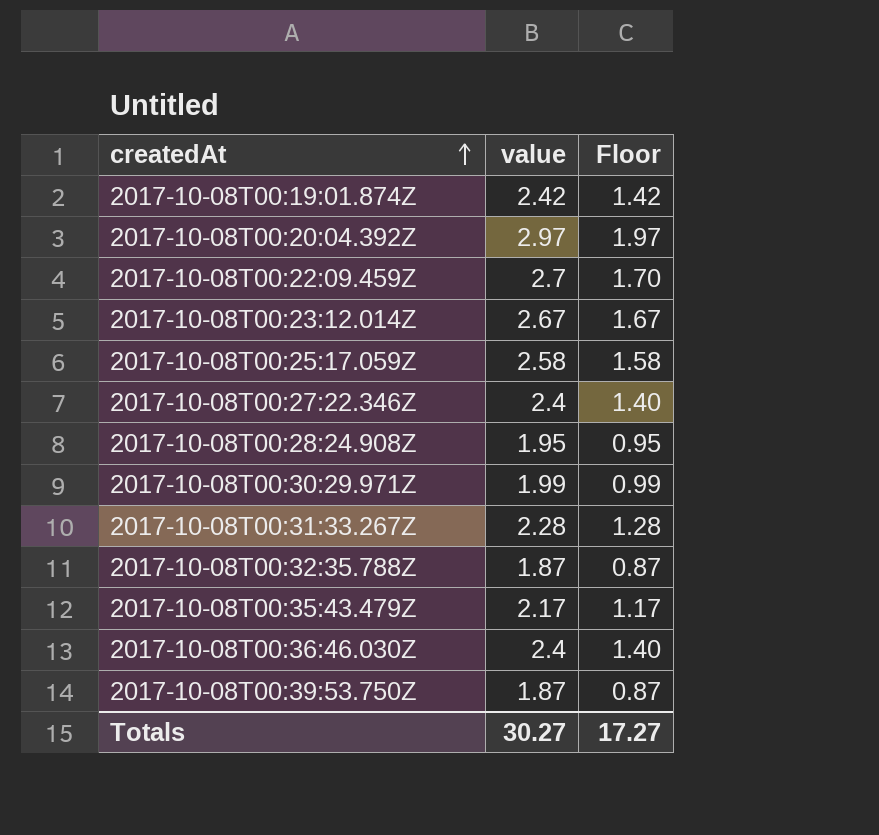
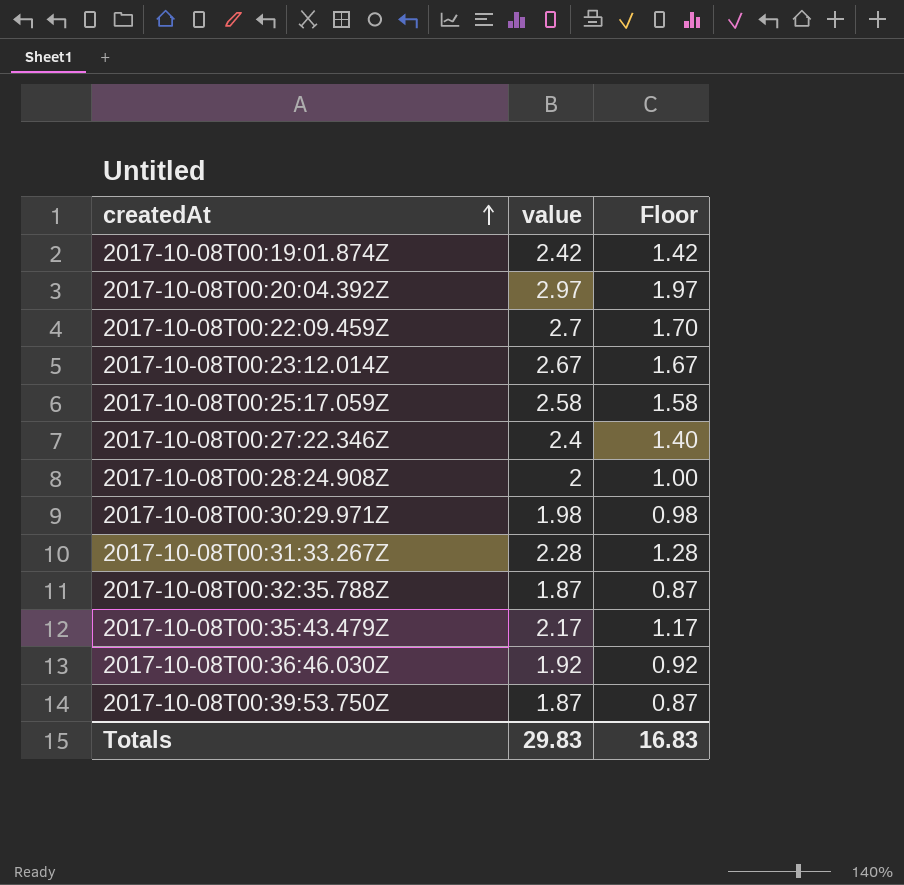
2017-10-08T00:28:24.908Z | value: 1.95 -> 2
2017-10-08T00:28:24.908Z | Floor: 0.95 -> 1.00
2017-10-08T00:30:29.971Z | value: 1.99 -> 1.98
2017-10-08T00:30:29.971Z | Floor: 0.99 -> 0.98
2017-10-08T00:36:46.030Z | value: 2.4 -> 1.92
2017-10-08T00:36:46.030Z | Floor: 1.40 -> 0.92
Totals | value: 30.27 -> 29.83
Totals | Floor: 17.27 -> 16.83

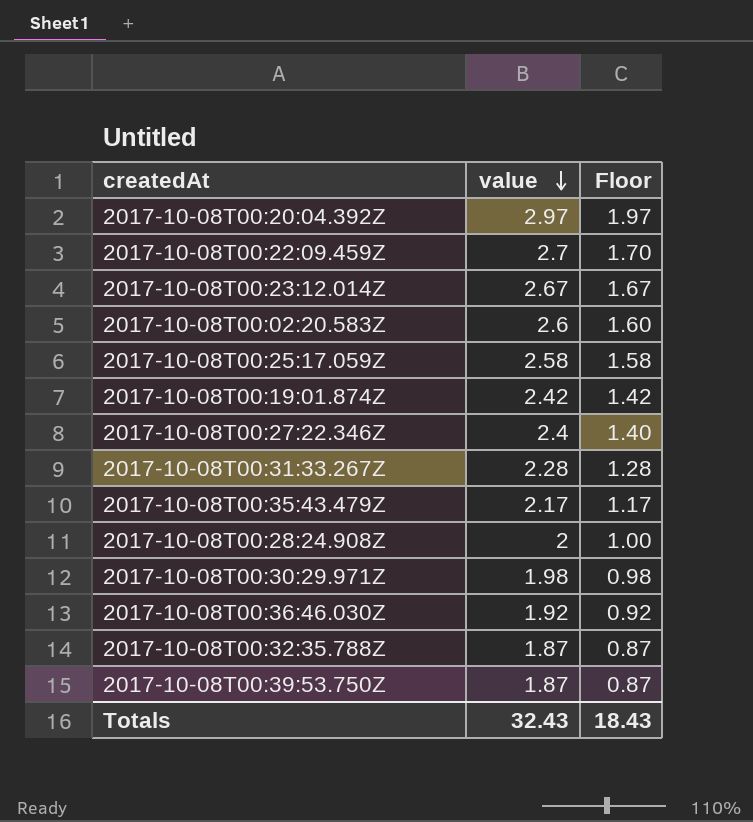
row order: createdAt ascending -> value descending
row 2017-10-08T00:02:20.583Z: none -> 2.6 | 1.60
Totals | value: 29.83 -> 32.43
Totals | Floor: 16.83 -> 18.43

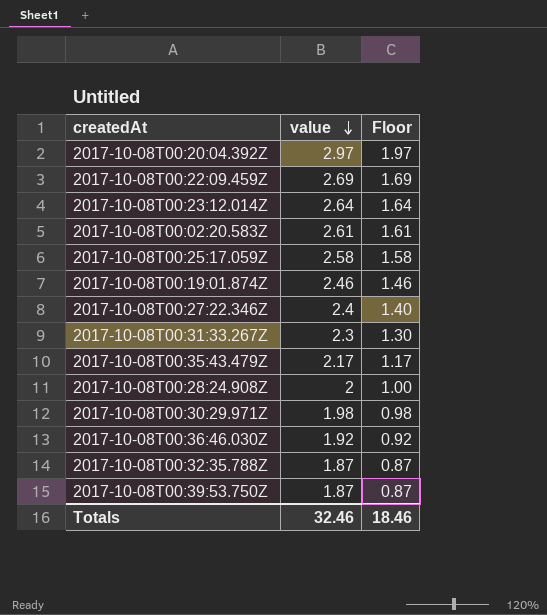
2017-10-08T00:22:09.459Z | value: 2.7 -> 2.69
2017-10-08T00:22:09.459Z | Floor: 1.70 -> 1.69
2017-10-08T00:23:12.014Z | value: 2.67 -> 2.64
2017-10-08T00:23:12.014Z | Floor: 1.67 -> 1.64
2017-10-08T00:02:20.583Z | value: 2.6 -> 2.61
2017-10-08T00:02:20.583Z | Floor: 1.60 -> 1.61
2017-10-08T00:19:01.874Z | value: 2.42 -> 2.46
2017-10-08T00:19:01.874Z | Floor: 1.42 -> 1.46
2017-10-08T00:31:33.267Z | value: 2.28 -> 2.3
2017-10-08T00:31:33.267Z | Floor: 1.28 -> 1.30
Totals | value: 32.43 -> 32.46
Totals | Floor: 18.43 -> 18.46

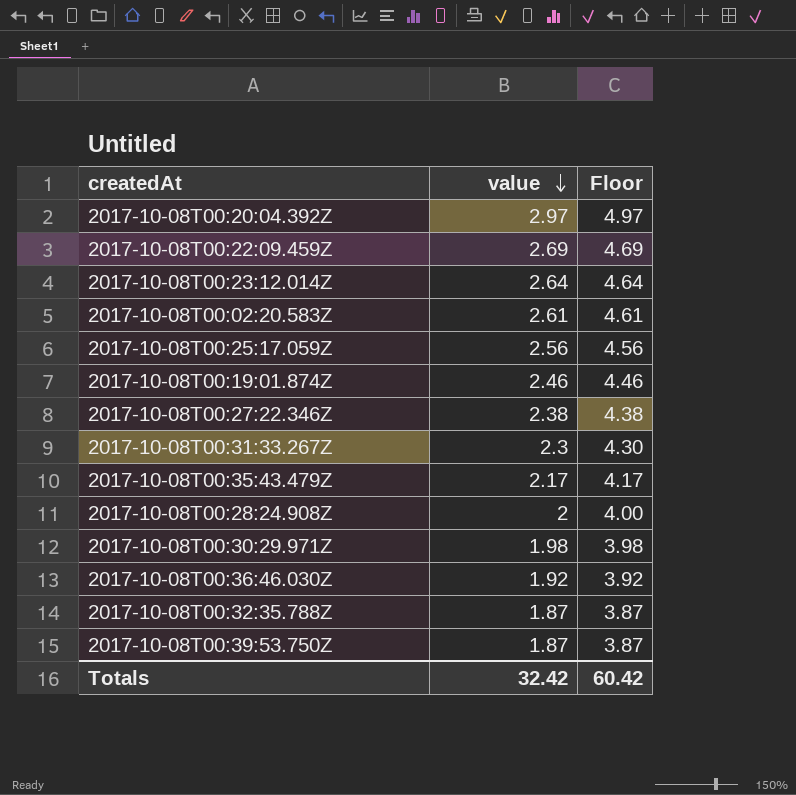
column Floor | formula: [value] - 1 -> [value] + 2
2017-10-08T00:25:17.059Z | value: 2.58 -> 2.56
2017-10-08T00:27:22.346Z | value: 2.4 -> 2.38
Totals | value: 32.46 -> 32.42
Totals | Floor: 18.46 -> 60.42

